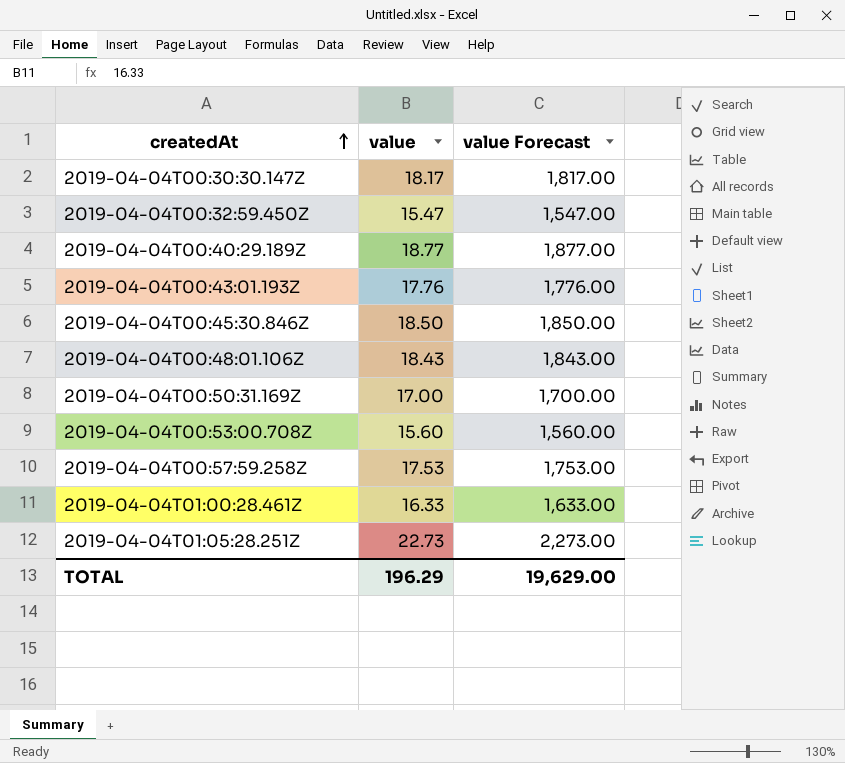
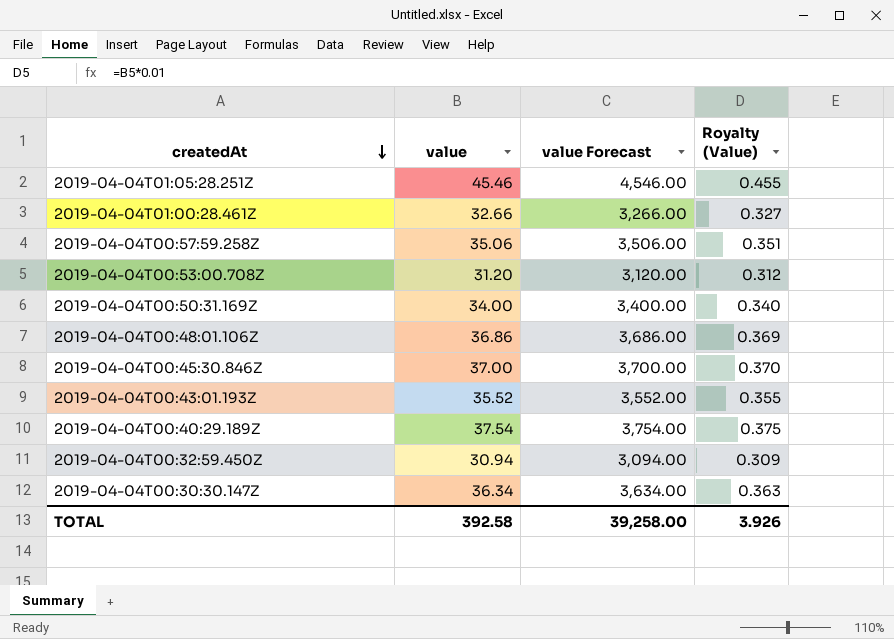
row order: createdAt ascending -> createdAt descending
column Royalty (Value) | formula: none -> [value] * 0.01
2019-04-04T01:05:28.251Z | value: 22.73 -> 45.46
2019-04-04T01:05:28.251Z | value Forecast: 2,273.00 -> 4,546.00
2019-04-04T01:00:28.461Z | value: 16.33 -> 32.66
2019-04-04T01:00:28.461Z | value Forecast: 1,633.00 -> 3,266.00
2019-04-04T00:57:59.258Z | value: 17.53 -> 35.06
2019-04-04T00:57:59.258Z | value Forecast: 1,753.00 -> 3,506.00
2019-04-04T00:53:00.708Z | value: 15.60 -> 31.20
2019-04-04T00:53:00.708Z | value Forecast: 1,560.00 -> 3,120.00
2019-04-04T00:50:31.169Z | value: 17.00 -> 34.00
2019-04-04T00:50:31.169Z | value Forecast: 1,700.00 -> 3,400.00
2019-04-04T00:48:01.106Z | value: 18.43 -> 36.86
2019-04-04T00:48:01.106Z | value Forecast: 1,843.00 -> 3,686.00
2019-04-04T00:45:30.846Z | value: 18.50 -> 37.00
2019-04-04T00:45:30.846Z | value Forecast: 1,850.00 -> 3,700.00
2019-04-04T00:43:01.193Z | value: 17.76 -> 35.52
2019-04-04T00:43:01.193Z | value Forecast: 1,776.00 -> 3,552.00
2019-04-04T00:40:29.189Z | value: 18.77 -> 37.54
2019-04-04T00:40:29.189Z | value Forecast: 1,877.00 -> 3,754.00
2019-04-04T00:32:59.450Z | value: 15.47 -> 30.94
2019-04-04T00:32:59.450Z | value Forecast: 1,547.00 -> 3,094.00
2019-04-04T00:30:30.147Z | value: 18.17 -> 36.34
2019-04-04T00:30:30.147Z | value Forecast: 1,817.00 -> 3,634.00
TOTAL | value: 196.29 -> 392.58
TOTAL | value Forecast: 19,629.00 -> 39,258.00

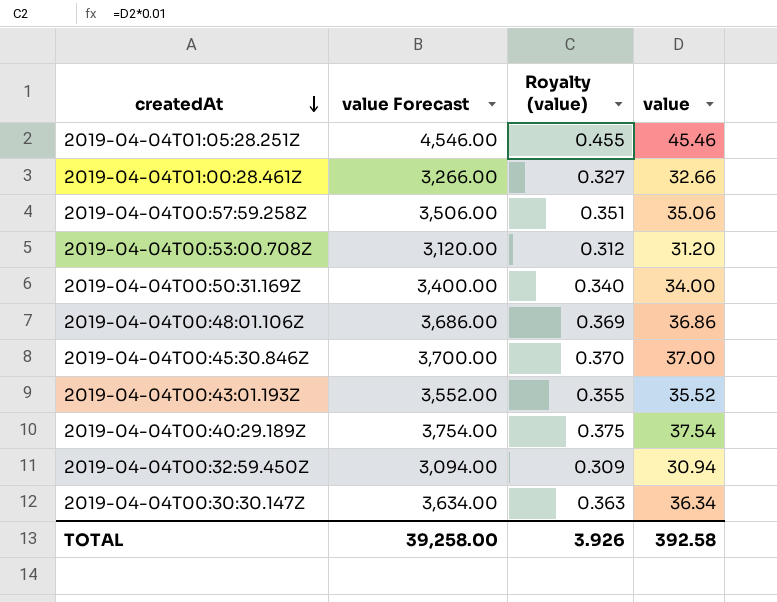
column name: Royalty (Value) -> Royalty (value)
column value | position: 2 -> 4

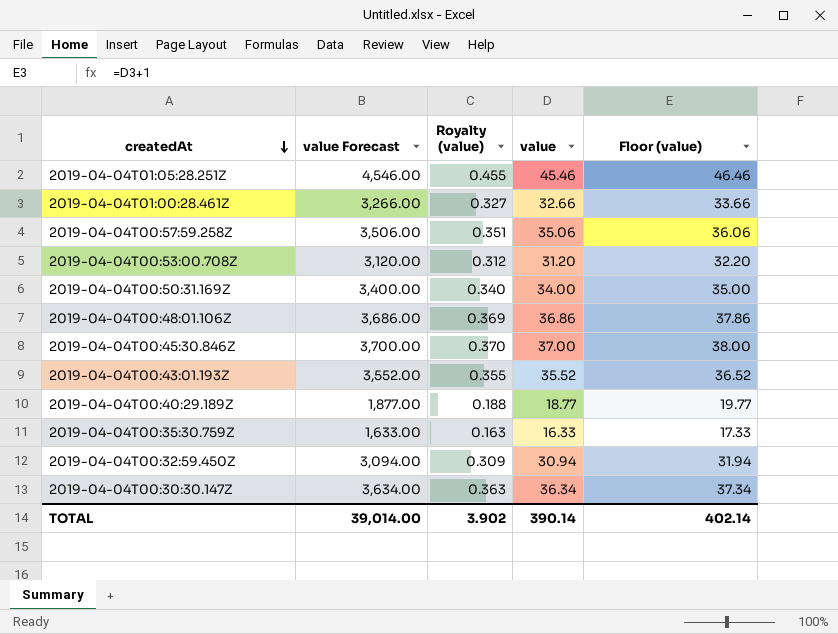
column Floor (value) | formula: none -> [value] + 1
2019-04-04T00:40:29.189Z | value Forecast: 3,754.00 -> 1,877.00
2019-04-04T00:40:29.189Z | Royalty (value): 0.375 -> 0.188
2019-04-04T00:40:29.189Z | value: 37.54 -> 18.77
row 2019-04-04T00:35:30.759Z: none -> 1,633.00 | 0.163 | 16.33 | 17.33
TOTAL | value Forecast: 39,258.00 -> 39,014.00
TOTAL | Royalty (value): 3.926 -> 3.902
TOTAL | value: 392.58 -> 390.14

